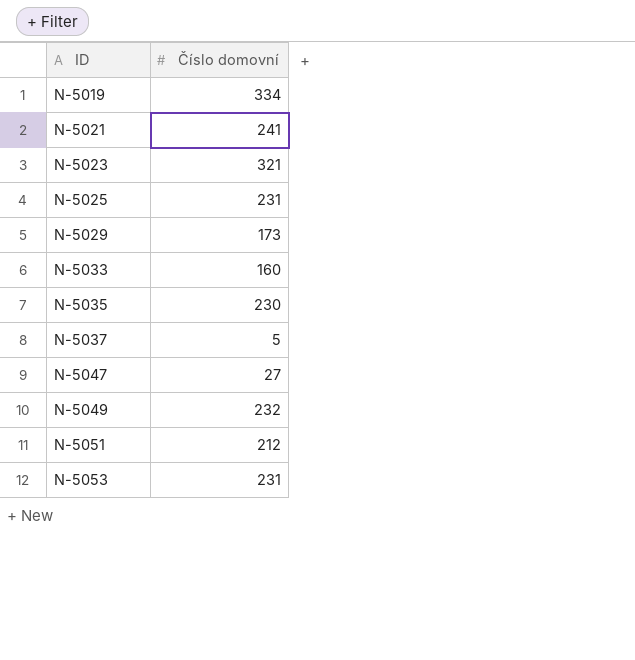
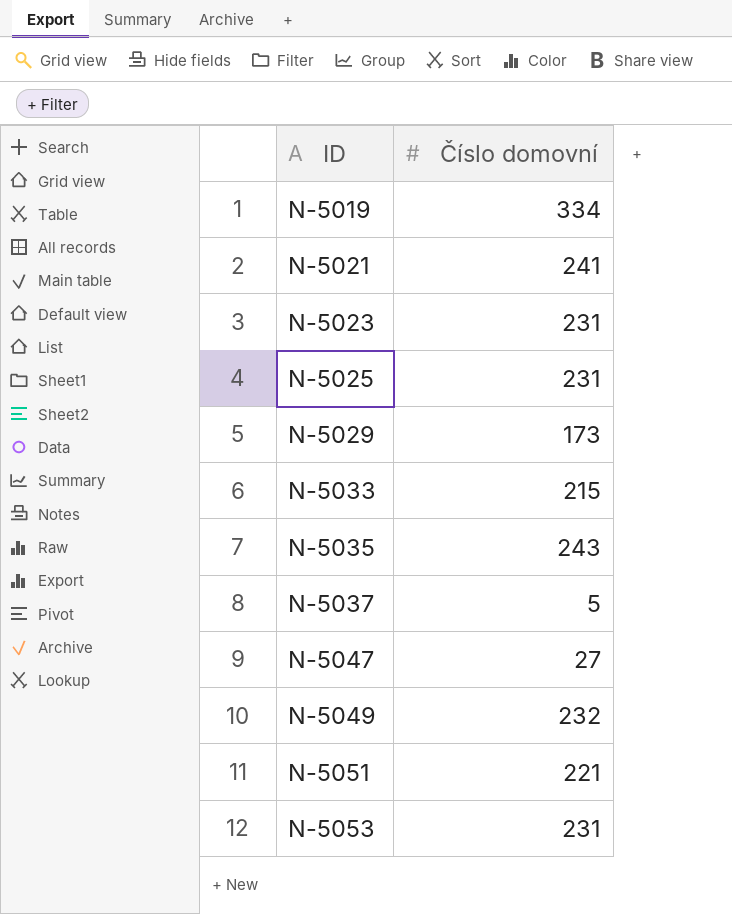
N-5023 | Číslo domovní: 321 -> 231
N-5033 | Číslo domovní: 160 -> 215
N-5035 | Číslo domovní: 230 -> 243
N-5051 | Číslo domovní: 212 -> 221

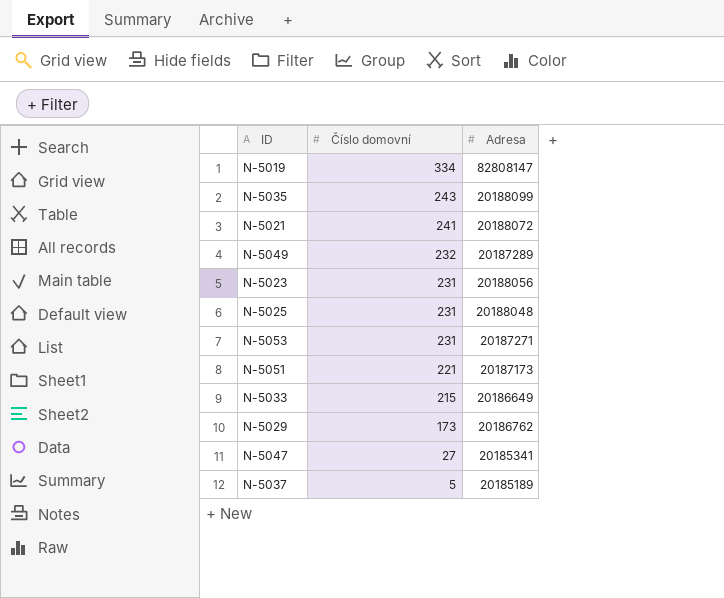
row order: ID ascending -> Číslo domovní descending
column Adresa | position: none -> 3

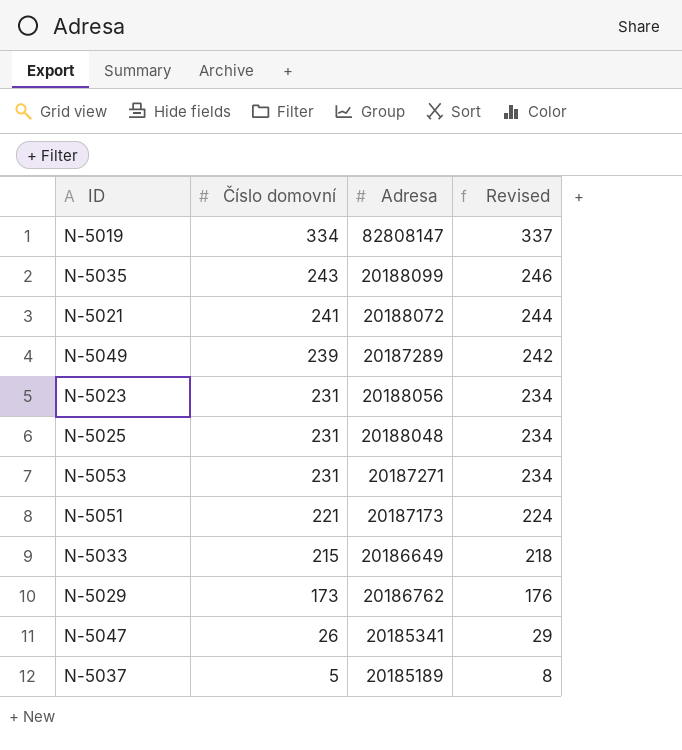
column Revised | formula: none -> [Číslo domovní] + 3
N-5049 | Číslo domovní: 232 -> 239
N-5047 | Číslo domovní: 27 -> 26

